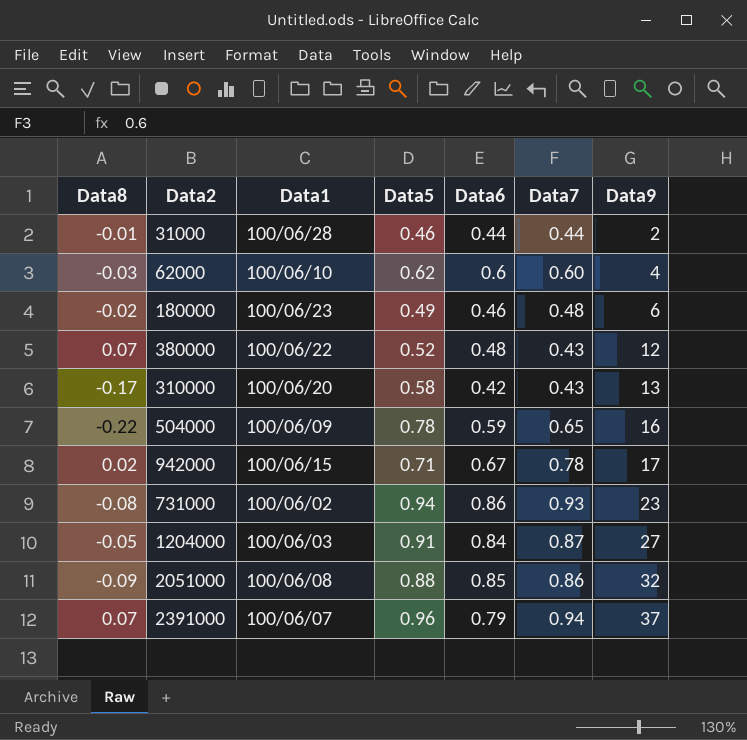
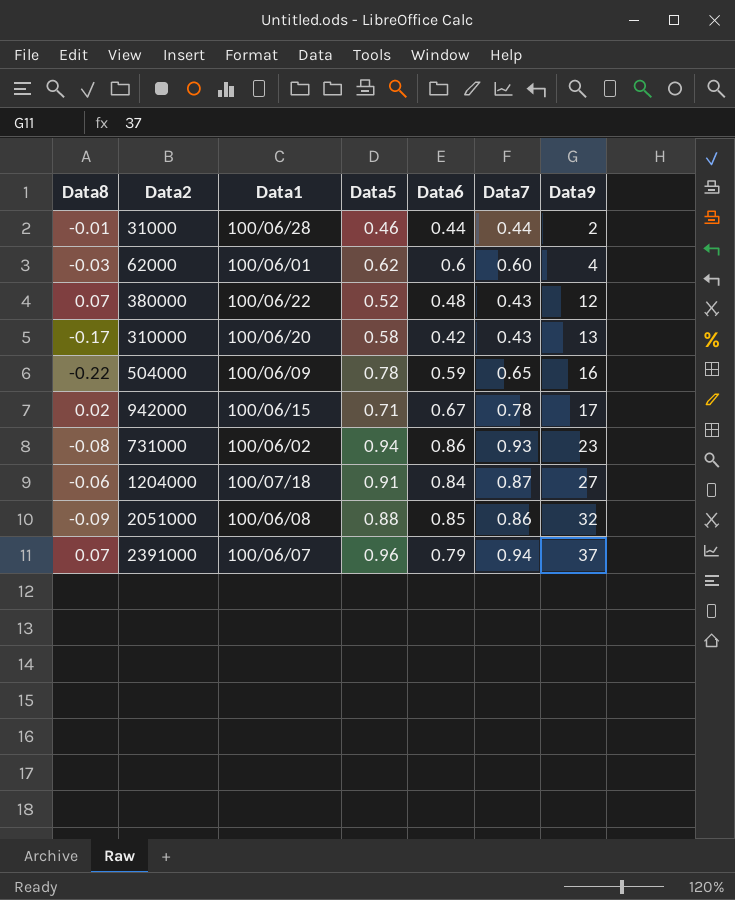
row 180000: -0.02 | 100/06/23 | 0.49 | 0.46 | 0.48 | 6 -> none
62000 | Data1: 100/06/10 -> 100/06/01
1204000 | Data8: -0.05 -> -0.06
1204000 | Data1: 100/06/03 -> 100/07/18

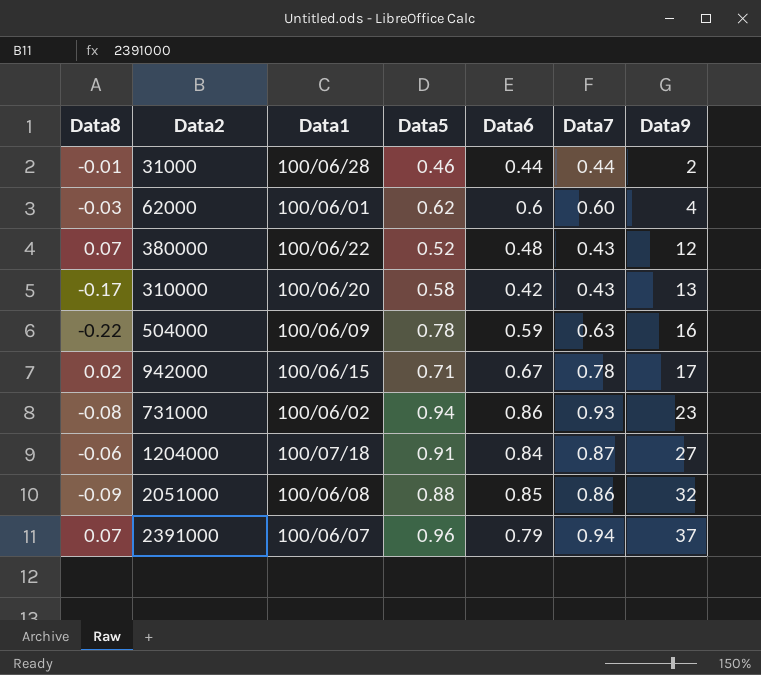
504000 | Data7: 0.65 -> 0.63

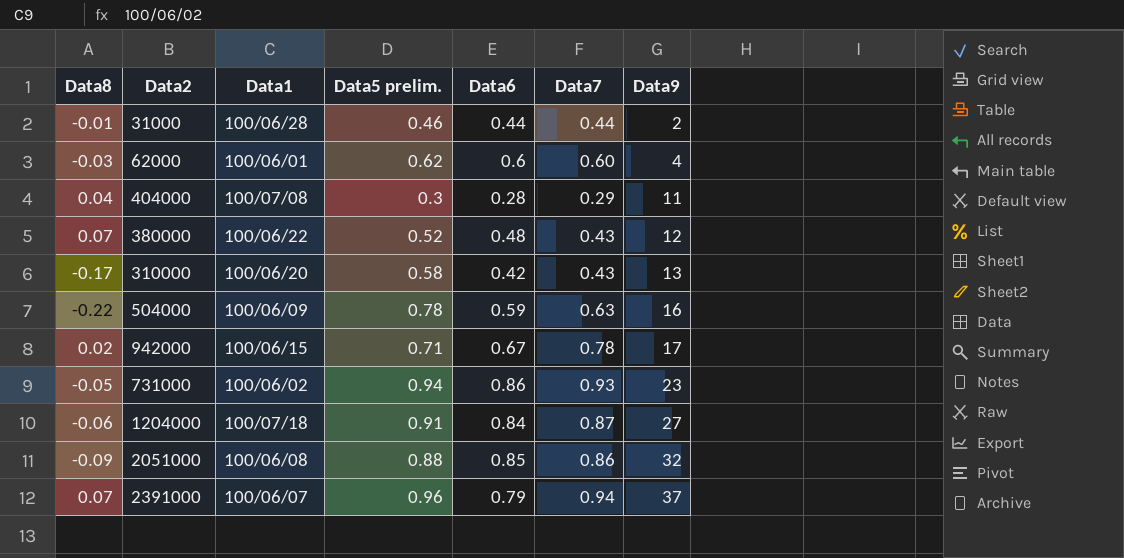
column name: Data5 -> Data5 prelim.
row 404000: none -> 0.04 | 100/07/08 | 0.3 | 0.28 | 0.29 | 11
731000 | Data8: -0.08 -> -0.05

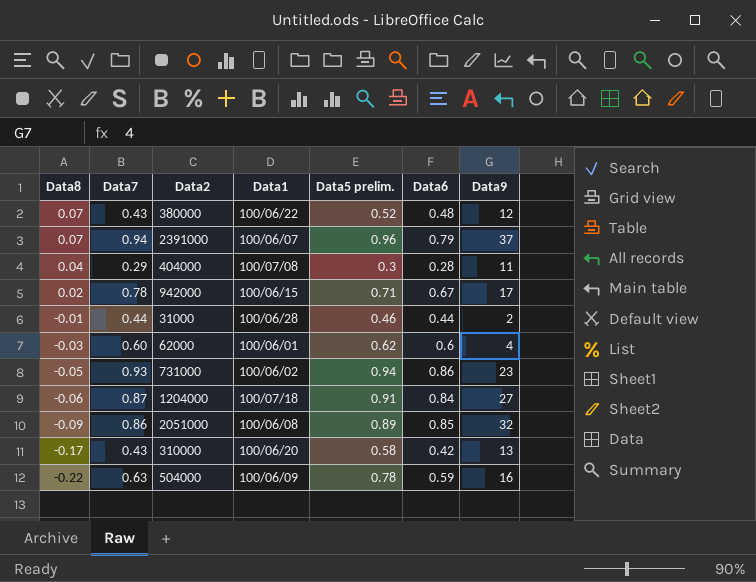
row order: Data9 ascending -> Data8 descending
column Data7 | position: 6 -> 2
2051000 | Data5 prelim.: 0.88 -> 0.89

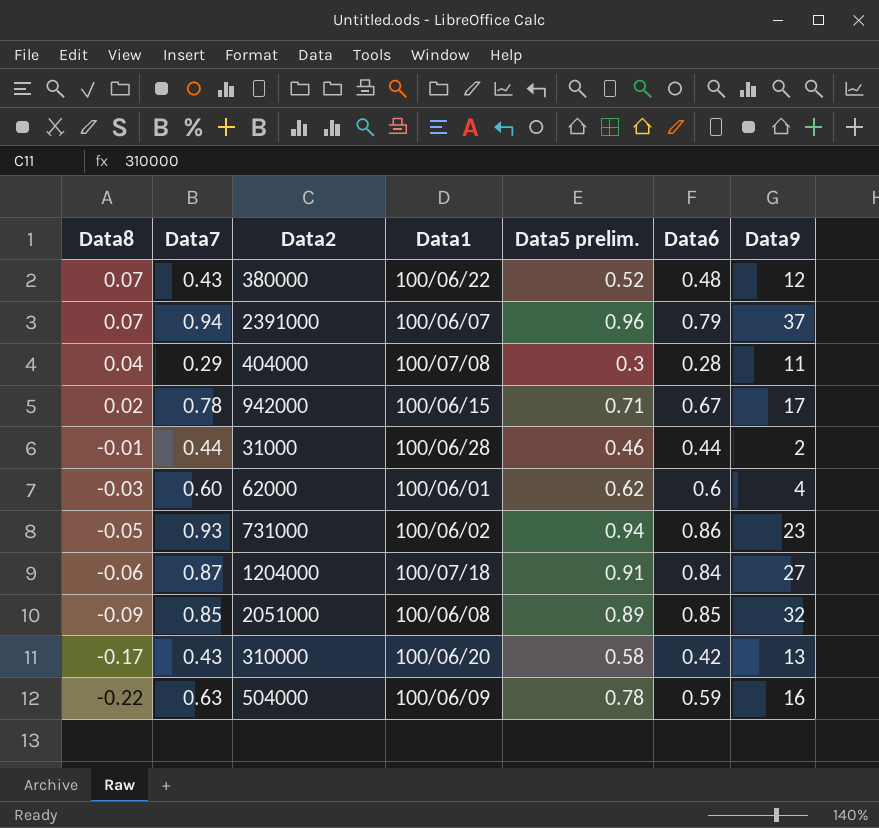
2051000 | Data7: 0.86 -> 0.85

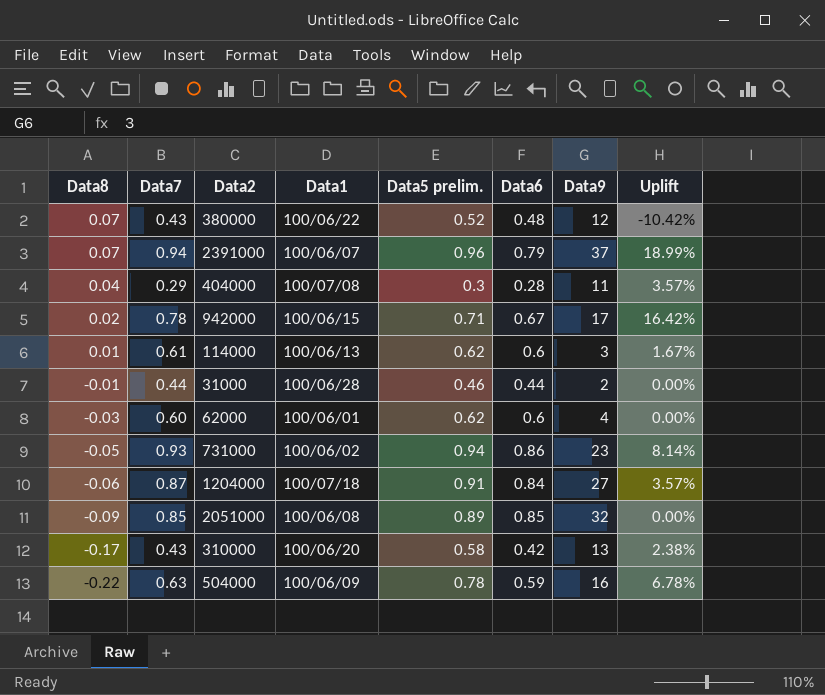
column Uplift | formula: none -> ([Data7] - [Data6]) / [Data6]
row 114000: none -> 0.01 | 0.61 | 100/06/13 | 0.62 | 0.6 | 3 | 1.67%

